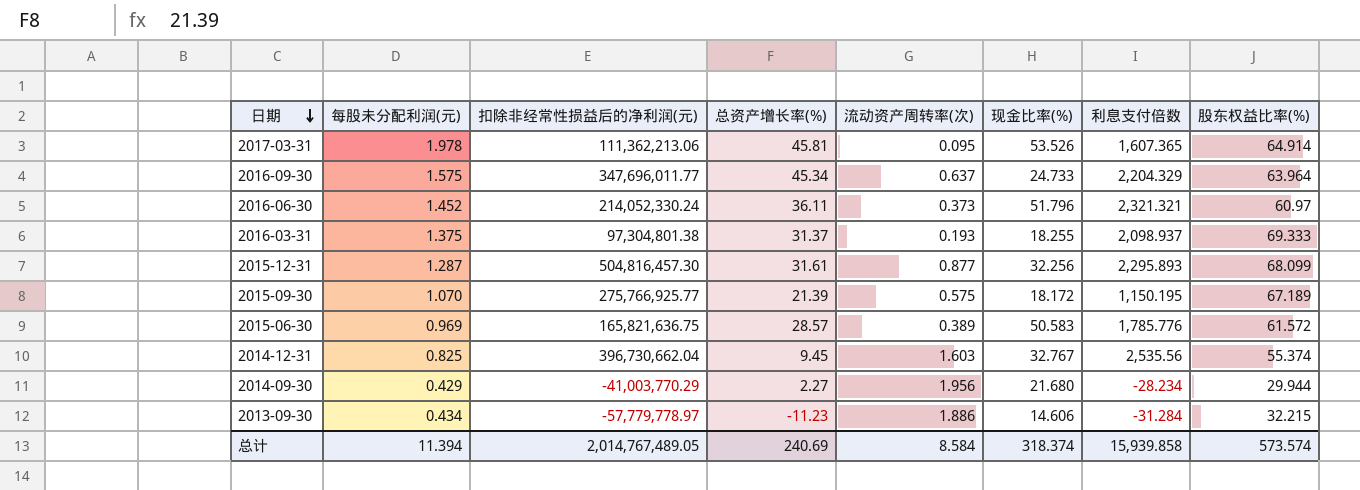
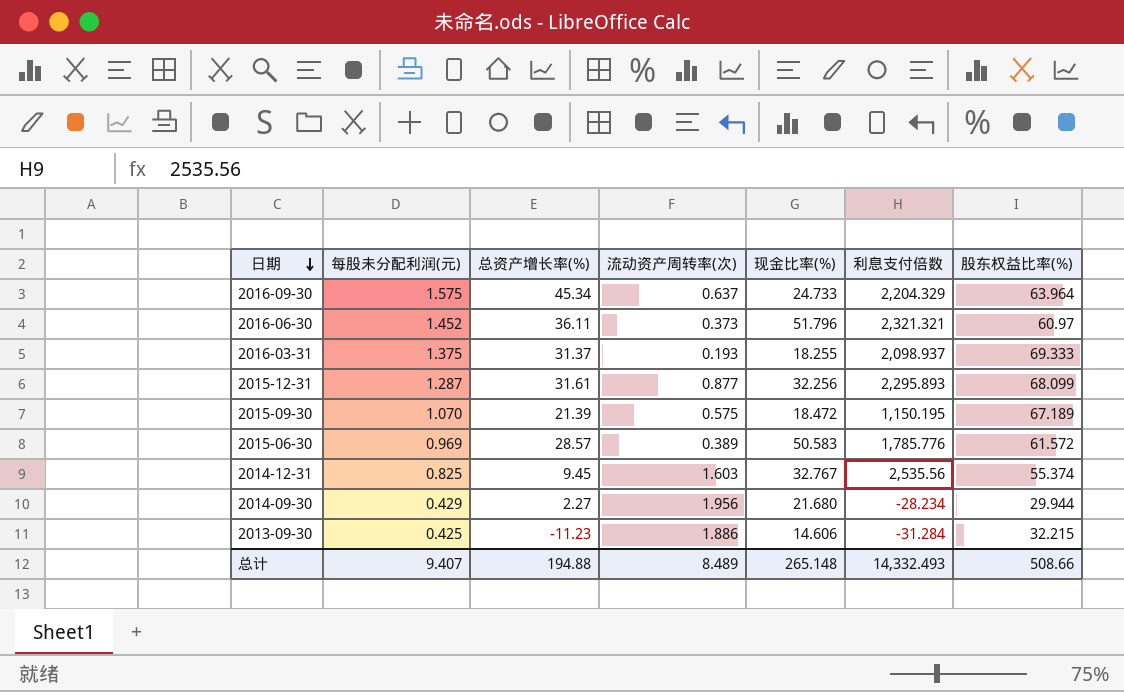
column 扣除非经常性损益后的净利润(元) | position: 3 -> none
row 2017-03-31: 1.978 | 111,362,213.06 | 45.81 | 0.095 | 53.526 | 1,607.365 | 64.914 -> none
2015-09-30 | 现金比率(%): 18.172 -> 18.472
2013-09-30 | 每股未分配利润(元): 0.434 -> 0.425
总计 | 每股未分配利润(元): 11.394 -> 9.407
总计 | 总资产增长率(%): 240.69 -> 194.88
总计 | 流动资产周转率(次): 8.584 -> 8.489
总计 | 现金比率(%): 318.374 -> 265.148
总计 | 利息支付倍数: 15,939.858 -> 14,332.493
总计 | 股东权益比率(%): 573.574 -> 508.66

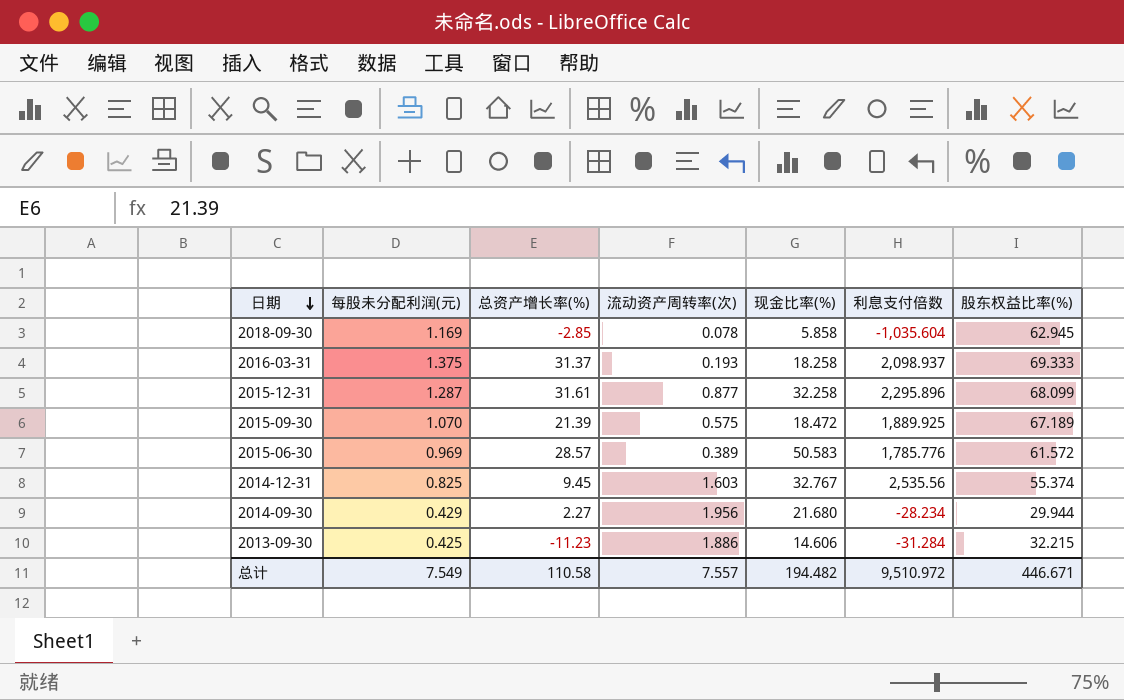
row 2016-09-30: 1.575 | 45.34 | 0.637 | 24.733 | 2,204.329 | 63.964 -> none
row 2016-06-30: 1.452 | 36.11 | 0.373 | 51.796 | 2,321.321 | 60.97 -> none
row 2018-09-30: none -> 1.169 | -2.85 | 0.078 | 5.858 | -1,035.604 | 62.945
2016-03-31 | 现金比率(%): 18.255 -> 18.258
2015-12-31 | 现金比率(%): 32.256 -> 32.258
2015-12-31 | 利息支付倍数: 2,295.893 -> 2,295.896
2015-09-30 | 利息支付倍数: 1,150.195 -> 1,889.925
总计 | 每股未分配利润(元): 9.407 -> 7.549
总计 | 总资产增长率(%): 194.88 -> 110.58
总计 | 流动资产周转率(次): 8.489 -> 7.557
总计 | 现金比率(%): 265.148 -> 194.482
总计 | 利息支付倍数: 14,332.493 -> 9,510.972
总计 | 股东权益比率(%): 508.66 -> 446.671

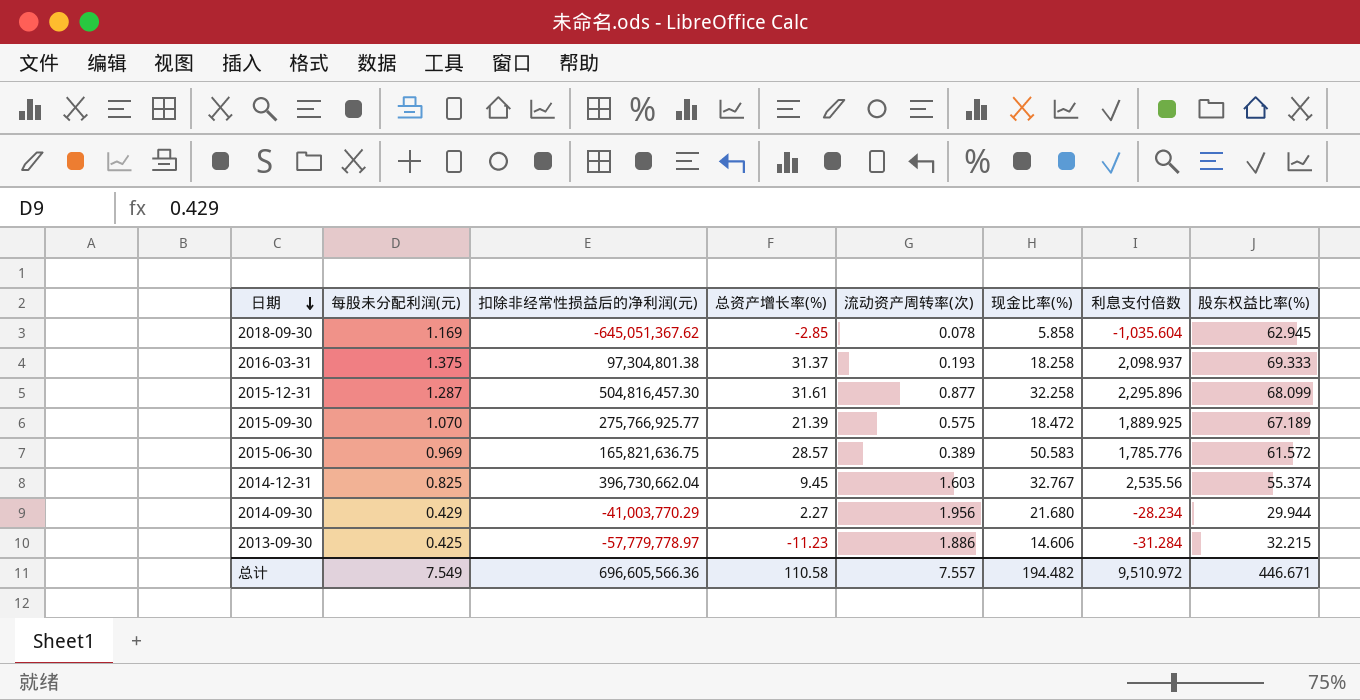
column 扣除非经常性损益后的净利润(元) | position: none -> 3

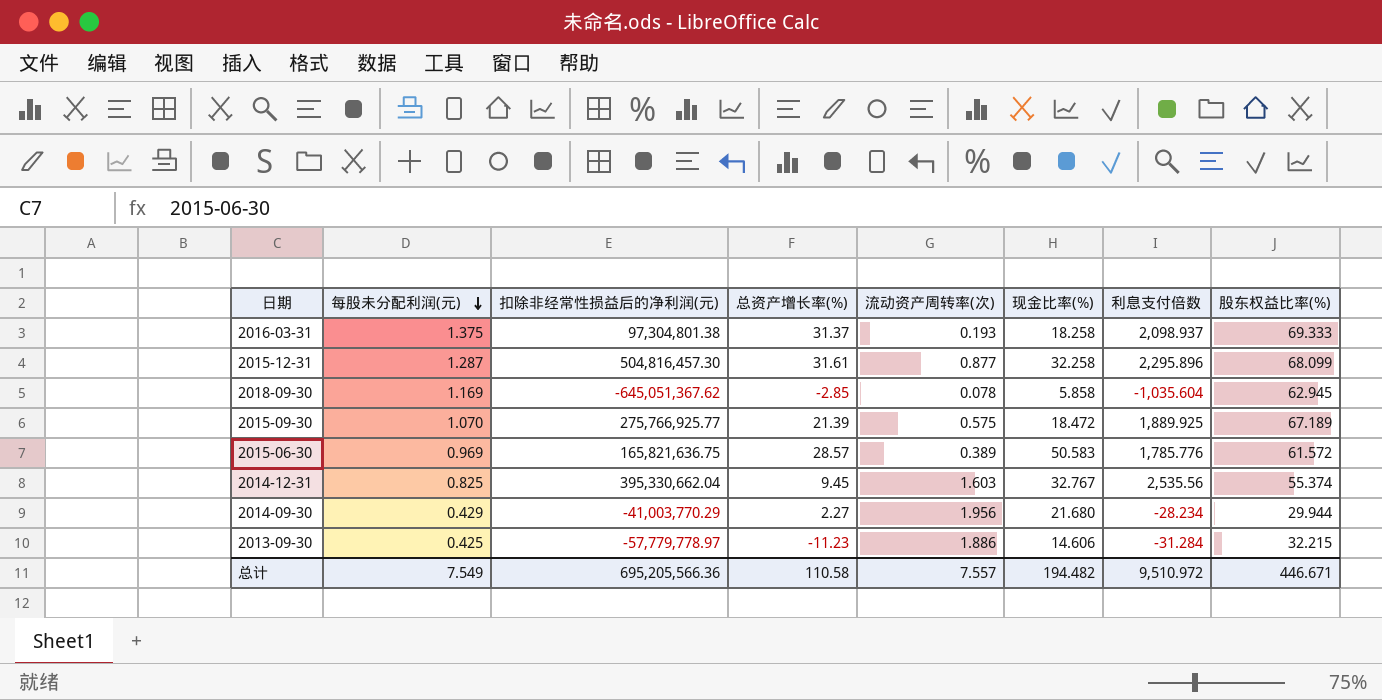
row order: 日期 descending -> 每股未分配利润(元) descending
2014-12-31 | 扣除非经常性损益后的净利润(元): 396,730,662.04 -> 395,330,662.04
总计 | 扣除非经常性损益后的净利润(元): 696,605,566.36 -> 695,205,566.36

